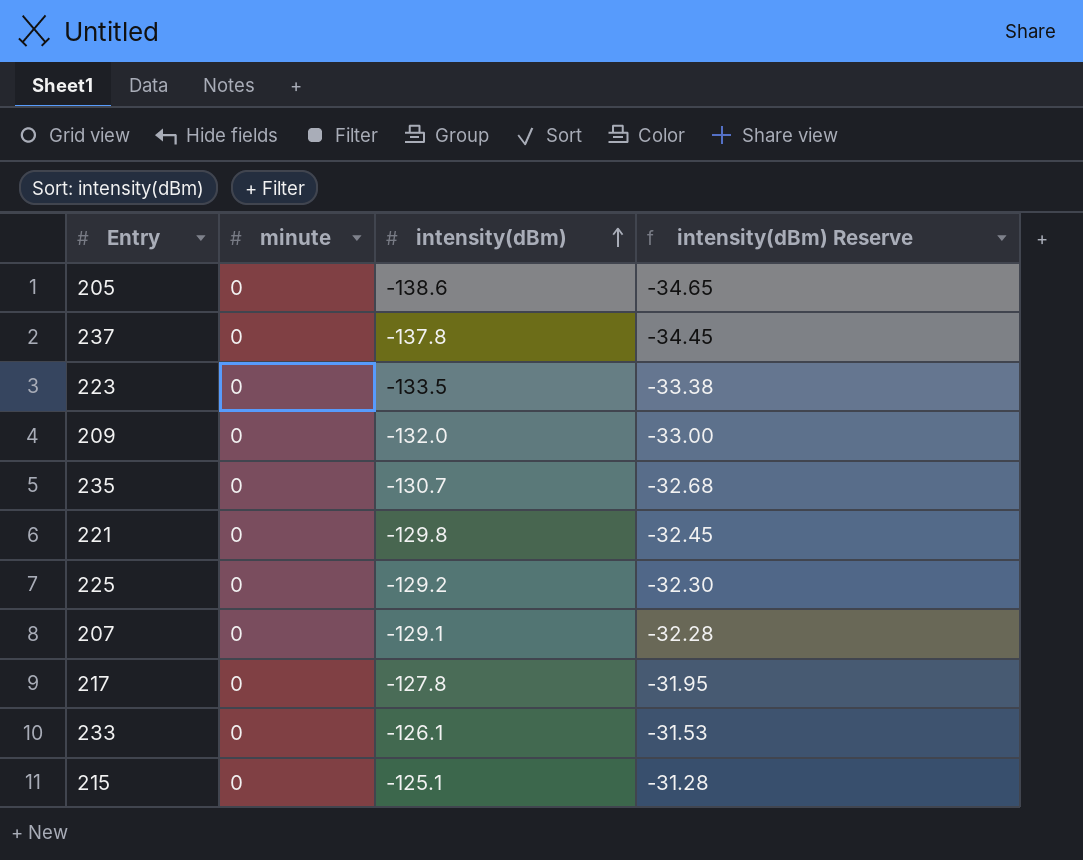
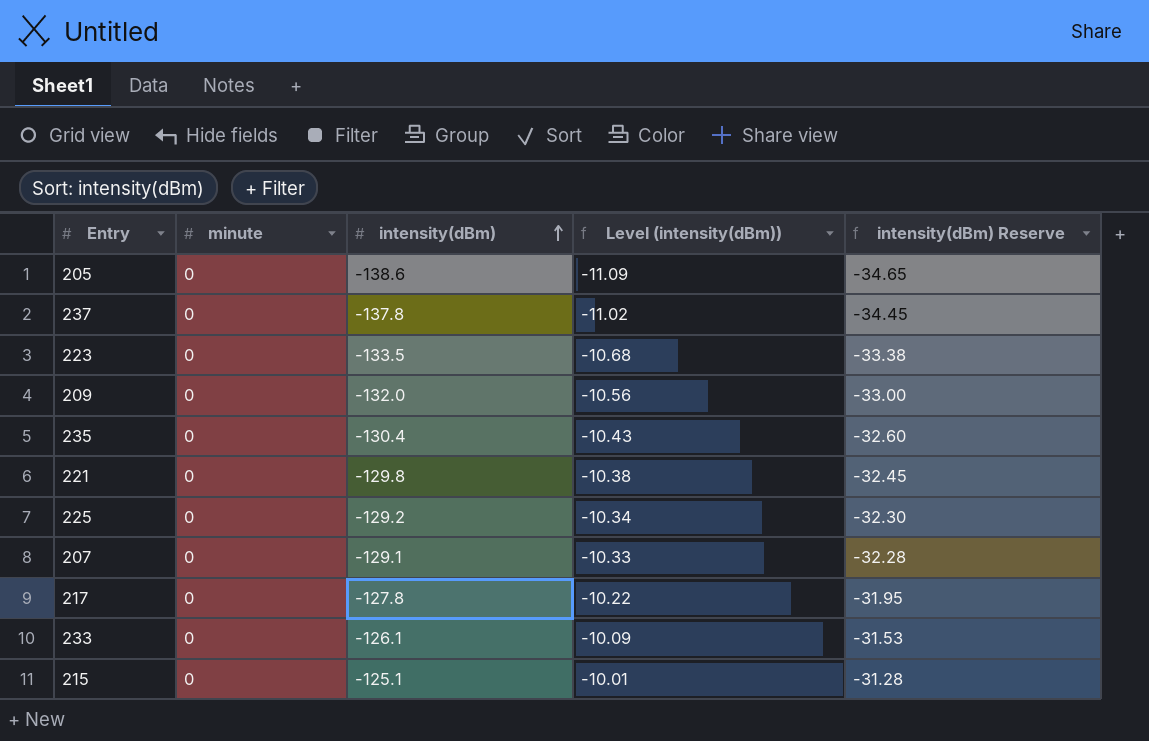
column Level (intensity(dBm)) | formula: none -> [intensity(dBm)] * 0.08
235 | intensity(dBm): -130.7 -> -130.4
235 | intensity(dBm) Reserve: -32.68 -> -32.60

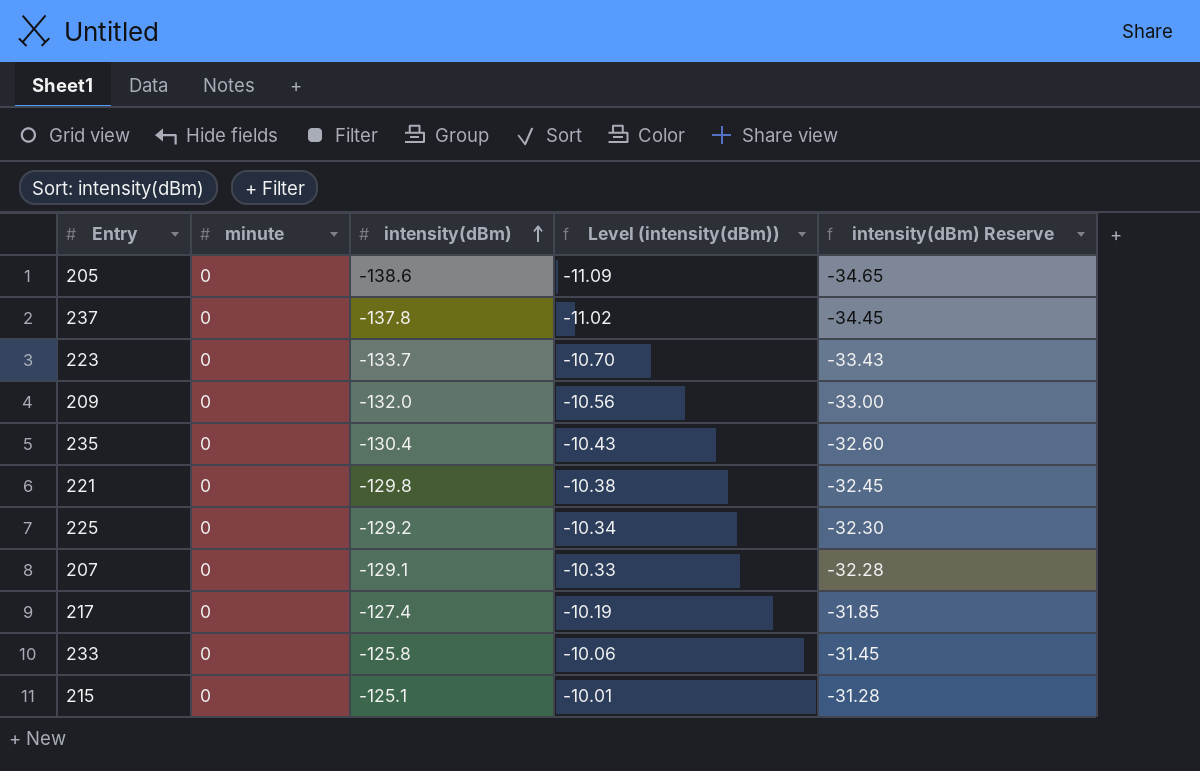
223 | intensity(dBm): -133.5 -> -133.7
223 | Level (intensity(dBm)): -10.68 -> -10.70
223 | intensity(dBm) Reserve: -33.38 -> -33.43
217 | intensity(dBm): -127.8 -> -127.4
217 | Level (intensity(dBm)): -10.22 -> -10.19
217 | intensity(dBm) Reserve: -31.95 -> -31.85
233 | intensity(dBm): -126.1 -> -125.8
233 | Level (intensity(dBm)): -10.09 -> -10.06
233 | intensity(dBm) Reserve: -31.53 -> -31.45

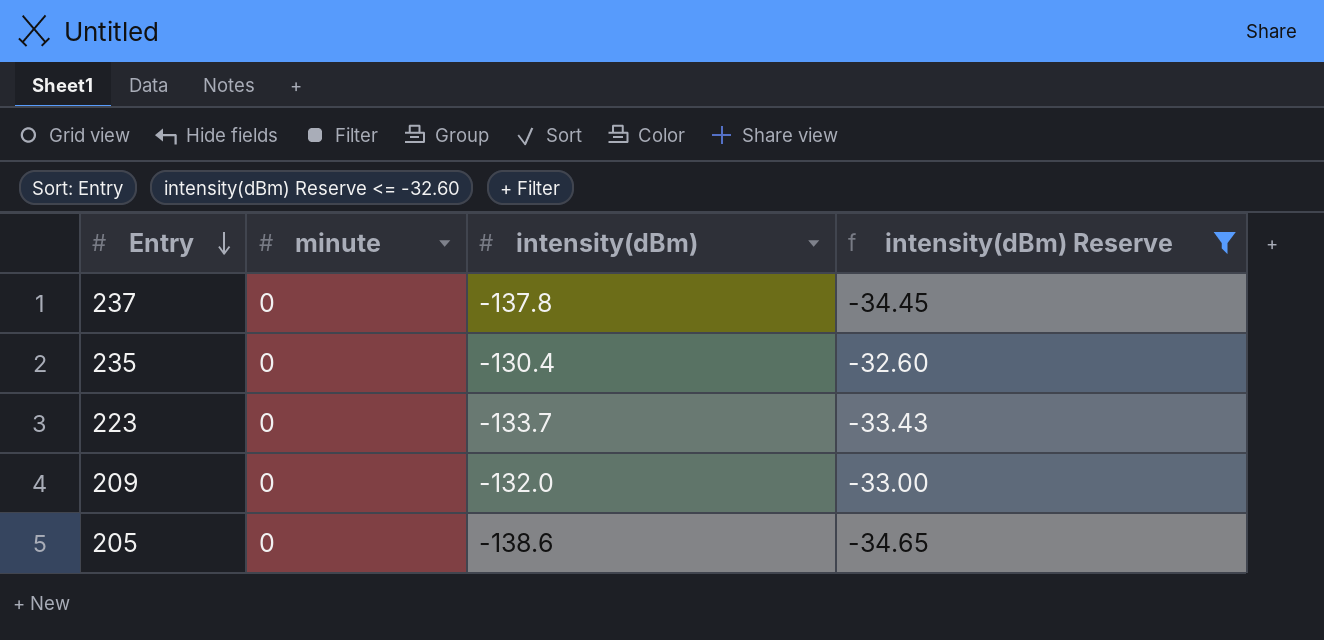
filter: none -> intensity(dBm) Reserve <= -32.60
row order: intensity(dBm) ascending -> Entry descending
column Level (intensity(dBm)) | formula: [intensity(dBm)] * 0.08 -> none

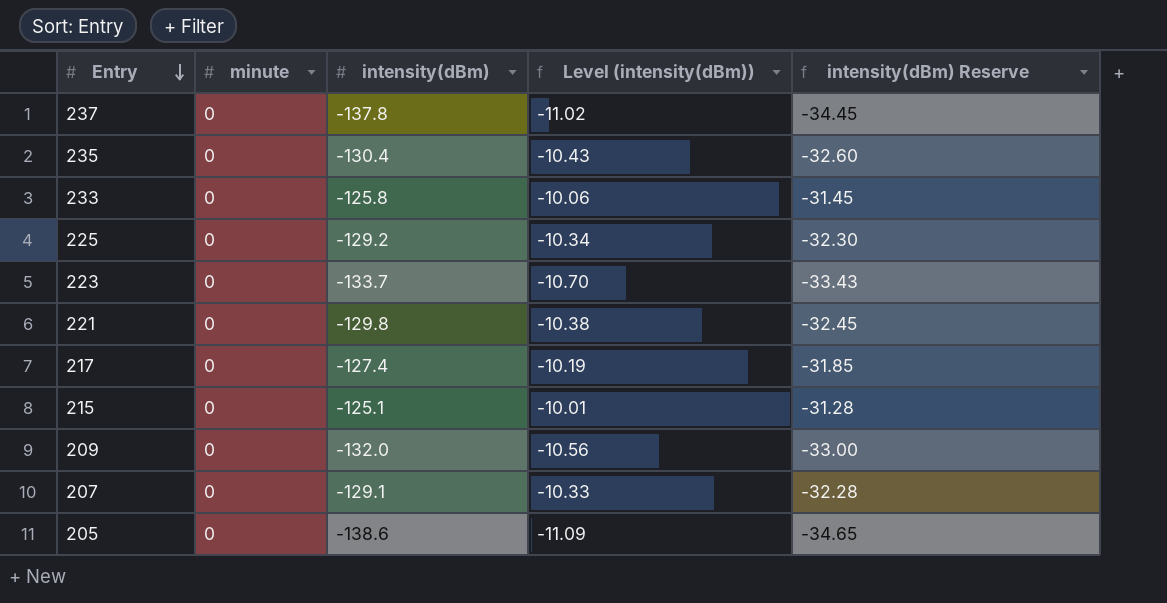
filter: intensity(dBm) Reserve <= -32.60 -> none
column Level (intensity(dBm)) | formula: none -> [intensity(dBm)] * 0.08

